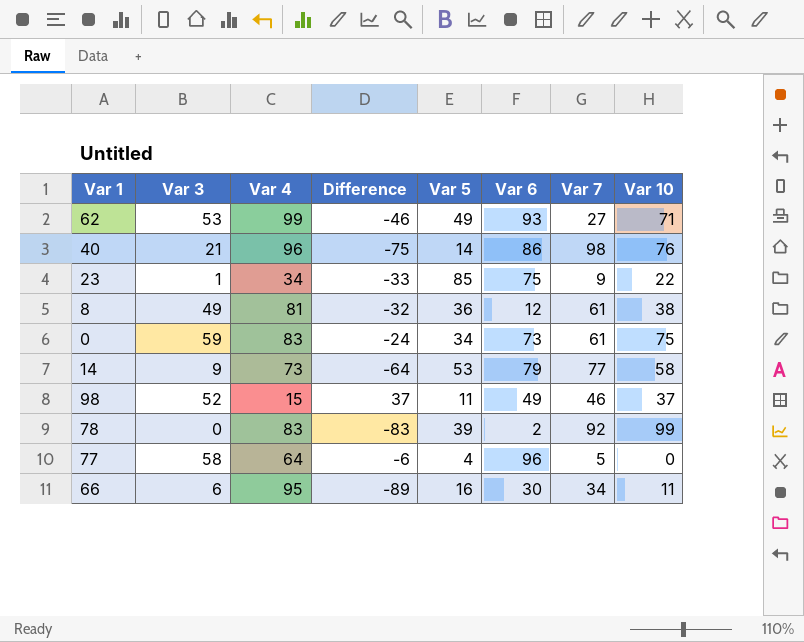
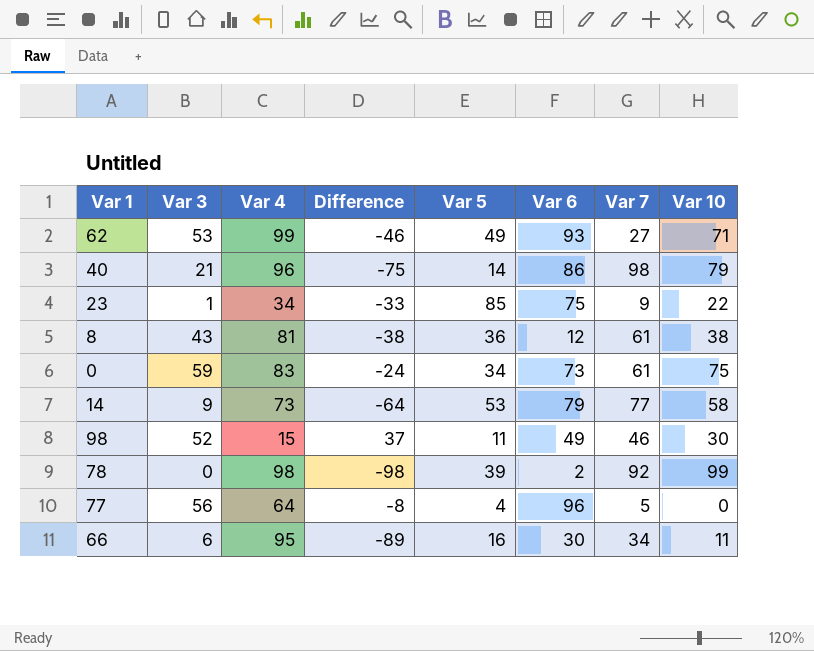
40 | Var 10: 76 -> 79
8 | Var 3: 49 -> 43
8 | Difference: -32 -> -38
98 | Var 10: 37 -> 30
78 | Var 4: 83 -> 98
78 | Difference: -83 -> -98
77 | Var 3: 58 -> 56
77 | Difference: -6 -> -8

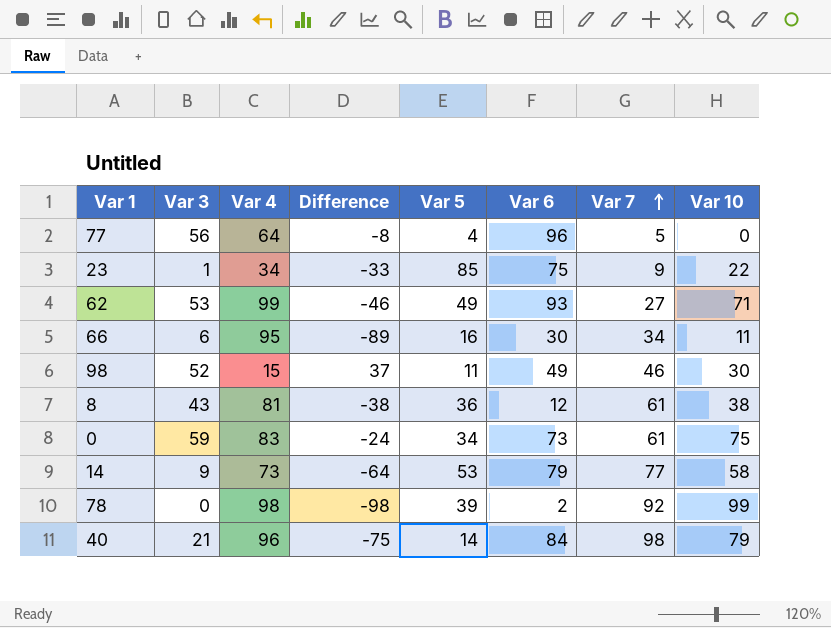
row order: none -> Var 7 ascending
40 | Var 6: 86 -> 84

